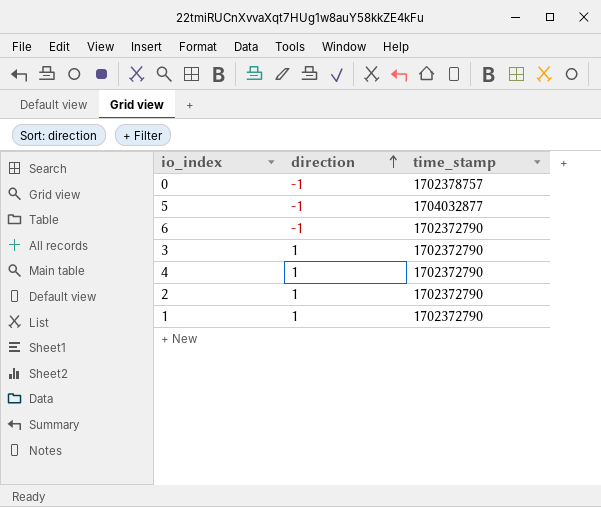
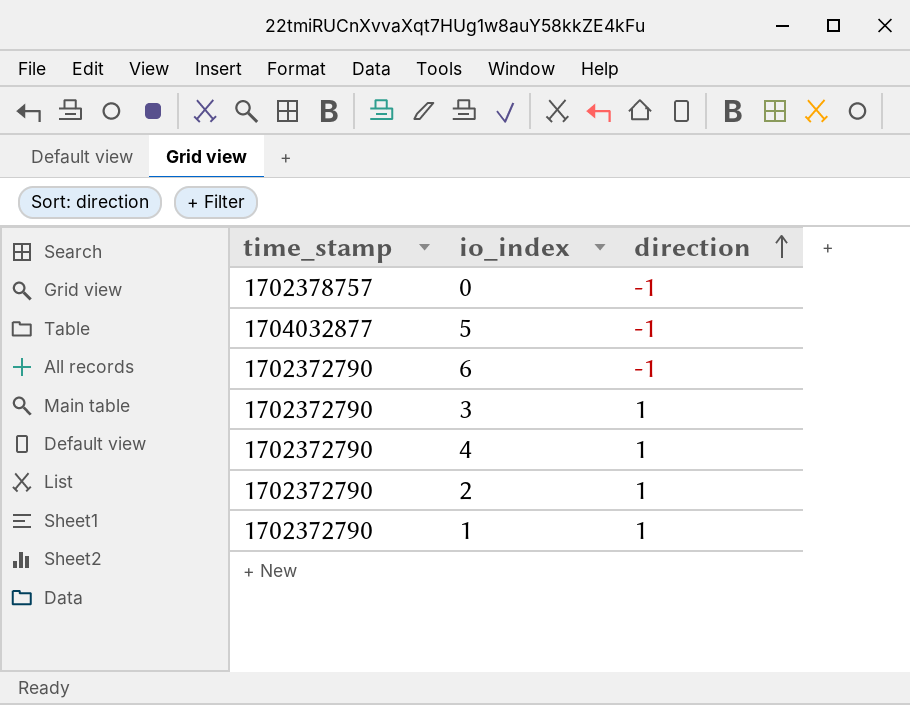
column time_stamp | position: 3 -> 1

